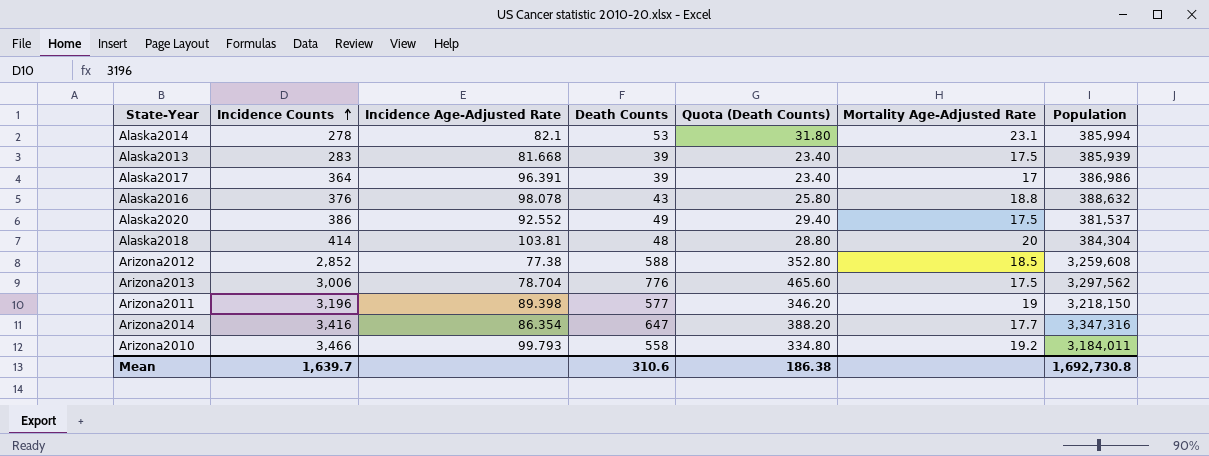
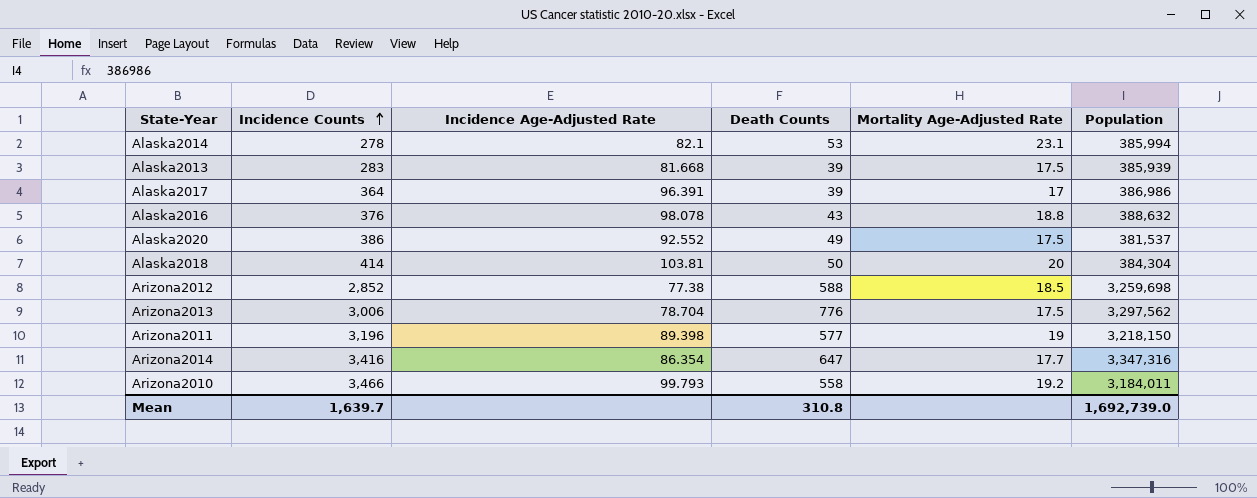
column Quota (Death Counts) | formula: [Death Counts] * 0.6 -> none
Alaska2018 | Death Counts: 48 -> 50
Arizona2012 | Population: 3,259,608 -> 3,259,698
Mean | Death Counts: 310.6 -> 310.8
Mean | Population: 1,692,730.8 -> 1,692,739.0

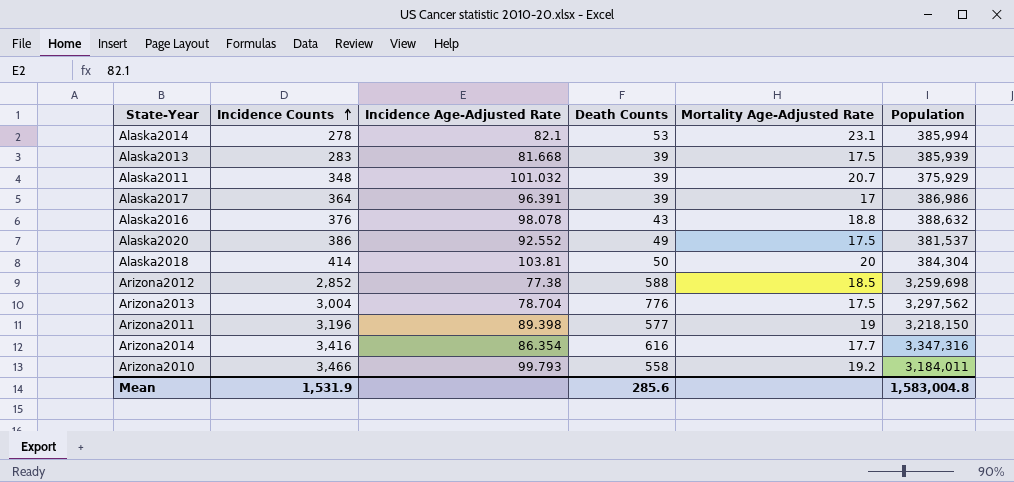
row Alaska2011: none -> 348 | 101.032 | 39 | 20.7 | 375,929
Arizona2013 | Incidence Counts: 3,006 -> 3,004
Arizona2014 | Death Counts: 647 -> 616
Mean | Incidence Counts: 1,639.7 -> 1,531.9
Mean | Death Counts: 310.8 -> 285.6
Mean | Population: 1,692,739.0 -> 1,583,004.8

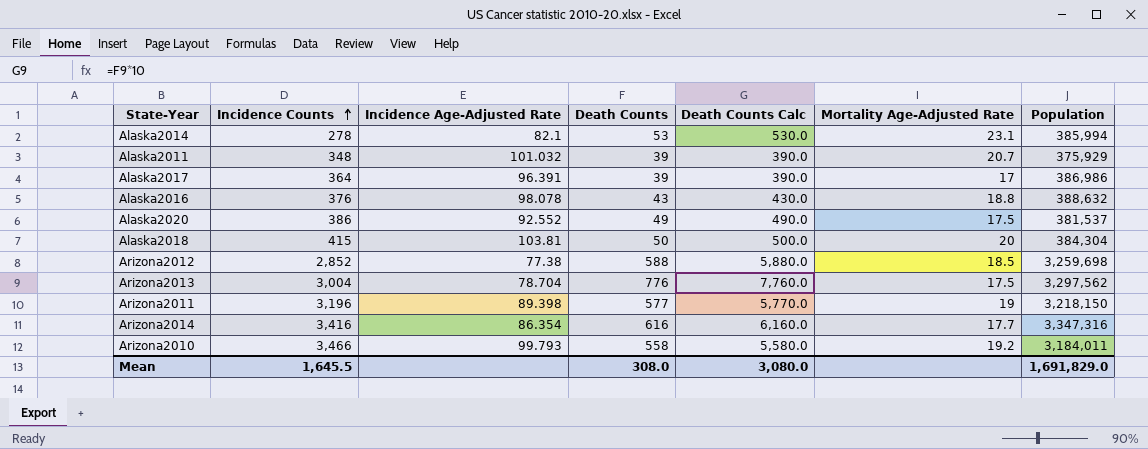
column Death Counts Calc | formula: none -> [Death Counts] * 10
row Alaska2013: 283 | 81.668 | 39 | 17.5 | 385,939 -> none
Alaska2018 | Incidence Counts: 414 -> 415
Mean | Incidence Counts: 1,531.9 -> 1,645.5
Mean | Death Counts: 285.6 -> 308.0
Mean | Population: 1,583,004.8 -> 1,691,829.0

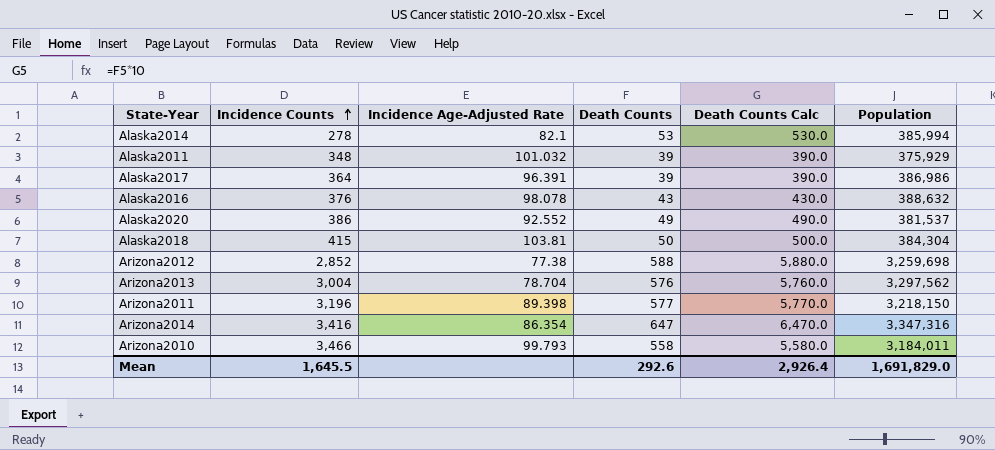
column Mortality Age-Adjusted Rate | position: 6 -> none
Arizona2013 | Death Counts: 776 -> 576
Arizona2013 | Death Counts Calc: 7,760.0 -> 5,760.0
Arizona2014 | Death Counts: 616 -> 647
Arizona2014 | Death Counts Calc: 6,160.0 -> 6,470.0
Mean | Death Counts: 308.0 -> 292.6
Mean | Death Counts Calc: 3,080.0 -> 2,926.4

